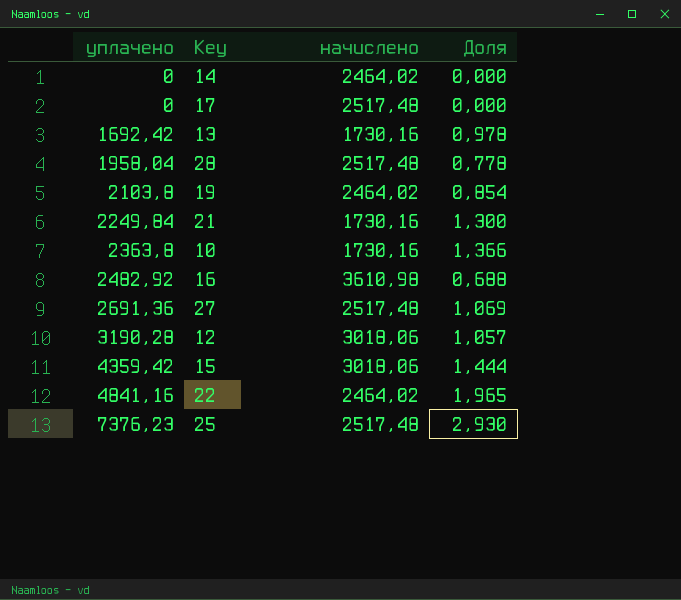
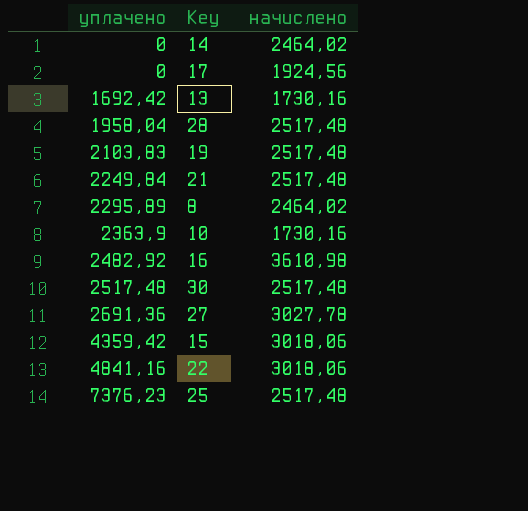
column Доля | formula: [уплачено] / [начислено] -> none
row 12: 3190,28 | 3018,06 | 1,057 -> none
17 | начислено: 2517,48 -> 1924,56
19 | уплачено: 2103,8 -> 2103,83
19 | начислено: 2464,02 -> 2517,48
21 | начислено: 1730,16 -> 2517,48
row 8: none -> 2295,89 | 2464,02
10 | уплачено: 2363,8 -> 2363,9
row 30: none -> 2517,48 | 2517,48
27 | начислено: 2517,48 -> 3027,78
22 | начислено: 2464,02 -> 3018,06

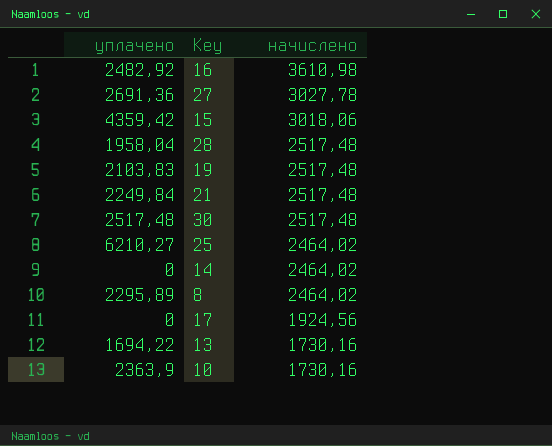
row order: уплачено ascending -> начислено descending
row 22: 4841,16 | 3018,06 -> none
25 | уплачено: 7376,23 -> 6210,27
25 | начислено: 2517,48 -> 2464,02
13 | уплачено: 1692,42 -> 1694,22

